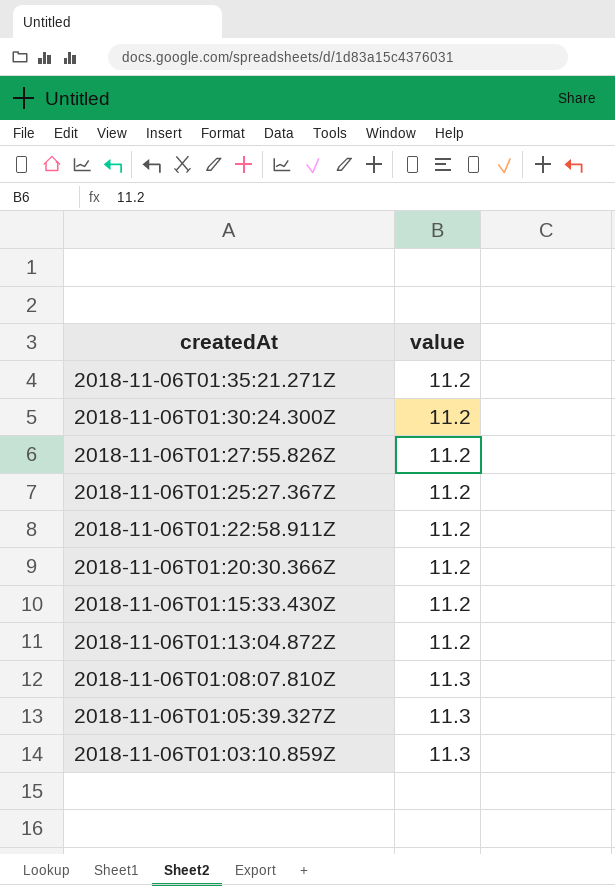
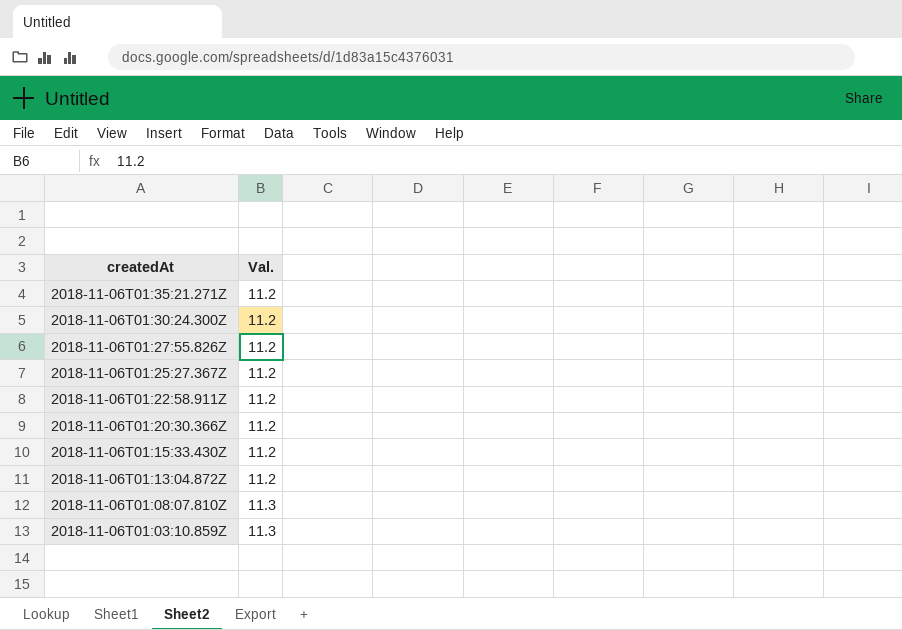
column name: value -> Val.
row 2018-11-06T01:05:39.327Z: 11.3 -> none

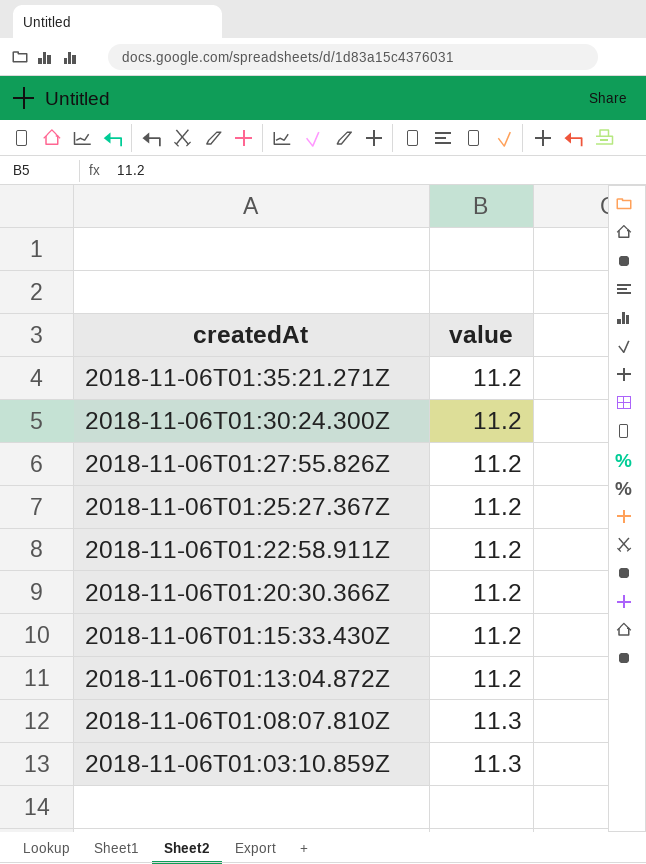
column name: Val. -> value

